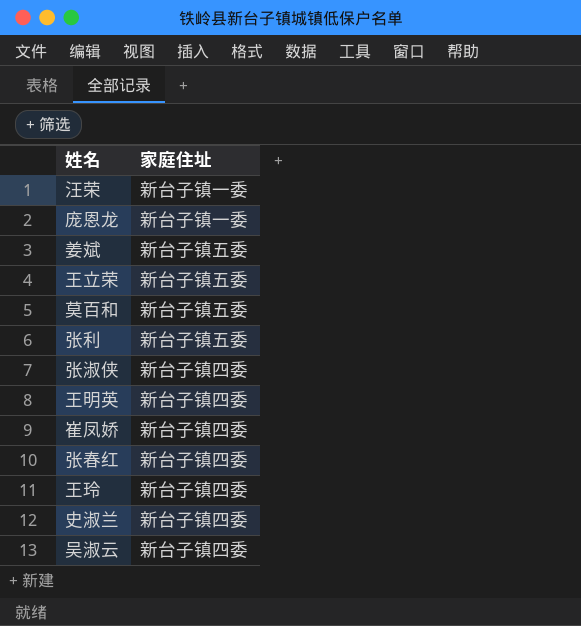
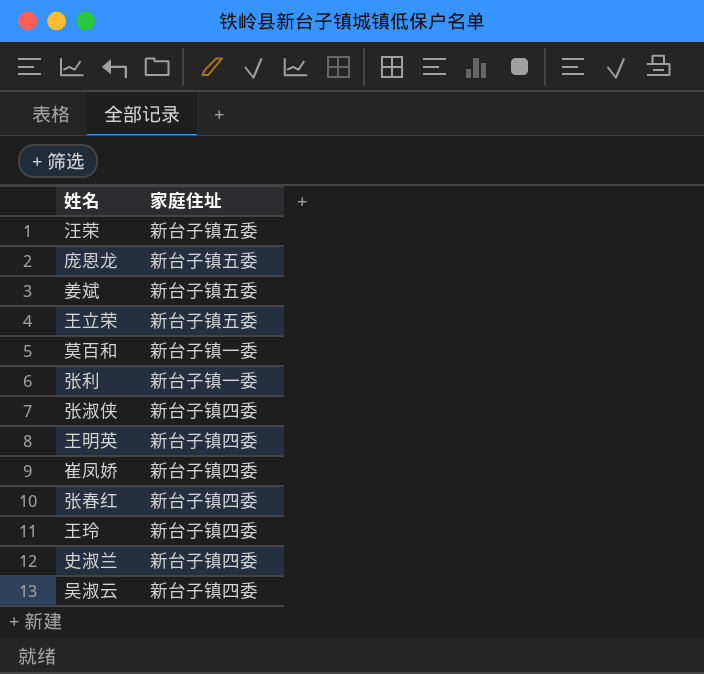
汪荣 | 家庭住址: 新台子镇一委 -> 新台子镇五委
庞恩龙 | 家庭住址: 新台子镇一委 -> 新台子镇五委
莫百和 | 家庭住址: 新台子镇五委 -> 新台子镇一委
张利 | 家庭住址: 新台子镇五委 -> 新台子镇一委

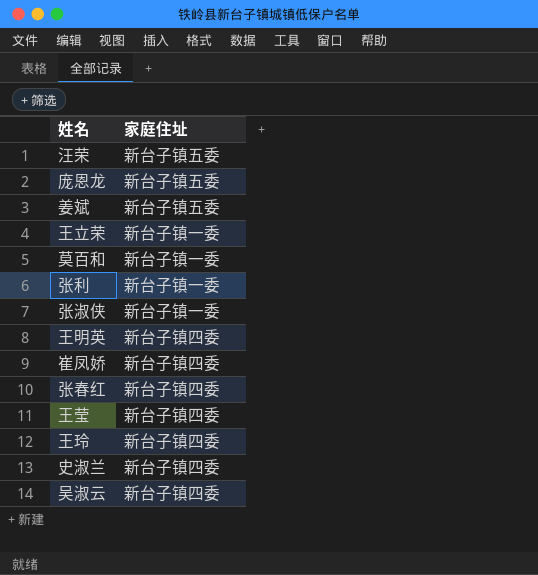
王立荣 | 家庭住址: 新台子镇五委 -> 新台子镇一委
张淑侠 | 家庭住址: 新台子镇四委 -> 新台子镇一委
row 王莹: none -> 新台子镇四委

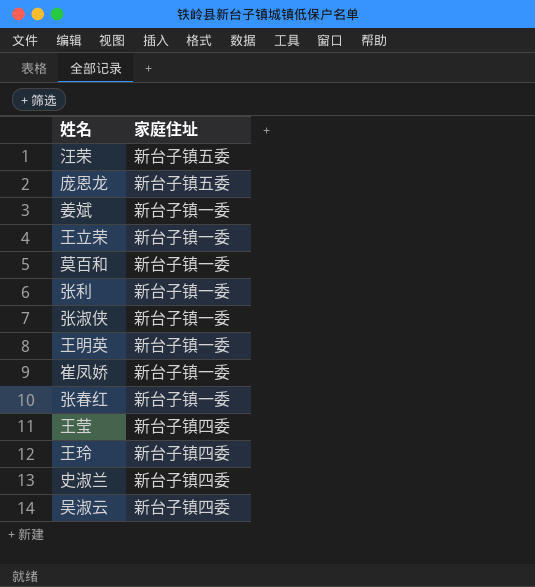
姜斌 | 家庭住址: 新台子镇五委 -> 新台子镇一委
王明英 | 家庭住址: 新台子镇四委 -> 新台子镇一委
崔凤娇 | 家庭住址: 新台子镇四委 -> 新台子镇一委
张春红 | 家庭住址: 新台子镇四委 -> 新台子镇一委

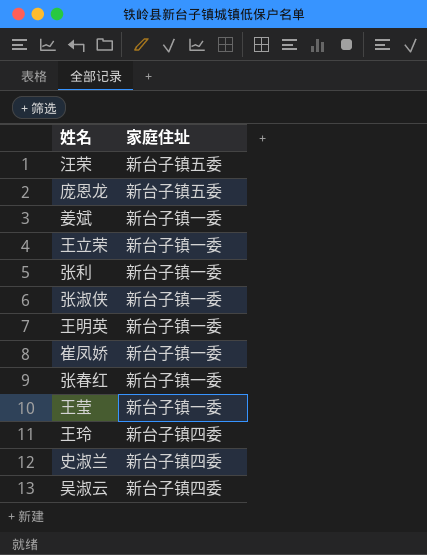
row 莫百和: 新台子镇一委 -> none
王莹 | 家庭住址: 新台子镇四委 -> 新台子镇一委

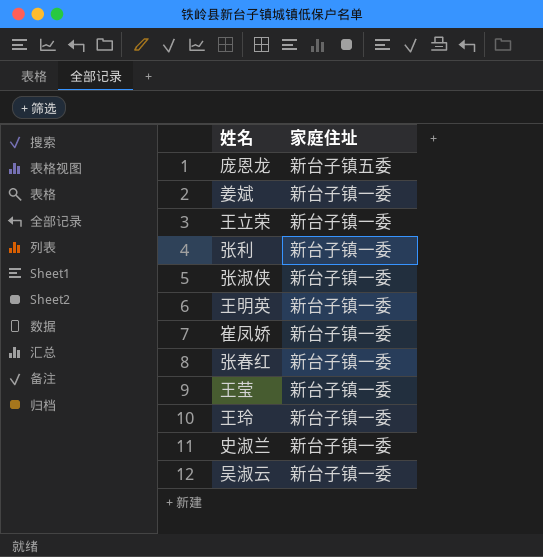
row 汪荣: 新台子镇五委 -> none
王玲 | 家庭住址: 新台子镇四委 -> 新台子镇一委
史淑兰 | 家庭住址: 新台子镇四委 -> 新台子镇一委
吴淑云 | 家庭住址: 新台子镇四委 -> 新台子镇一委

